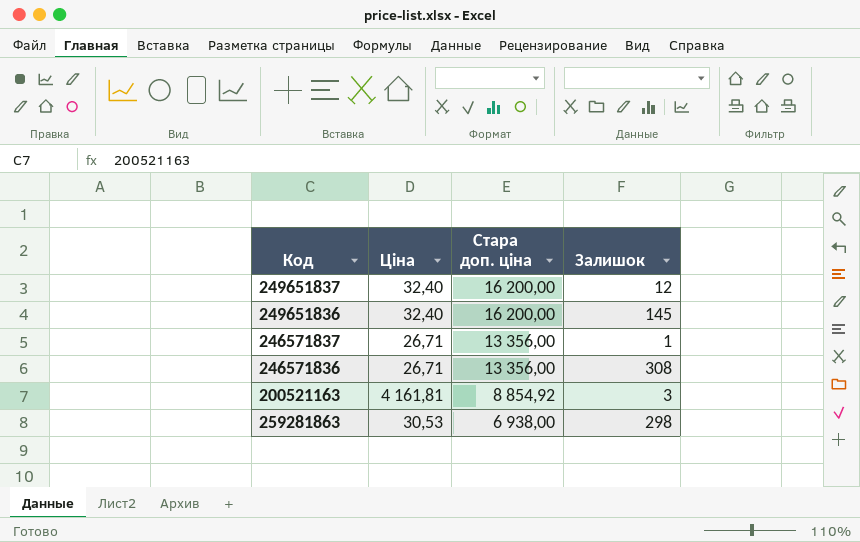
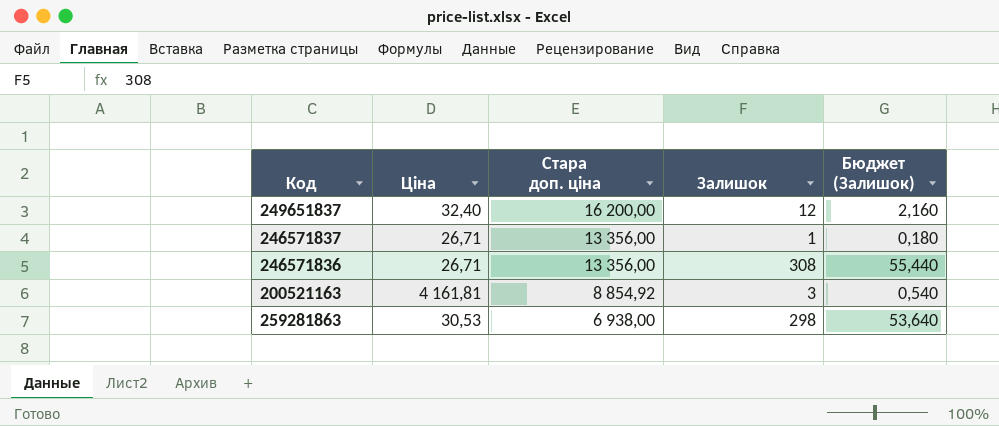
column Бюджет (Залишок) | formula: none -> [Залишок] * 0,18
row 249651836: 32,40 | 16 200,00 | 145 -> none

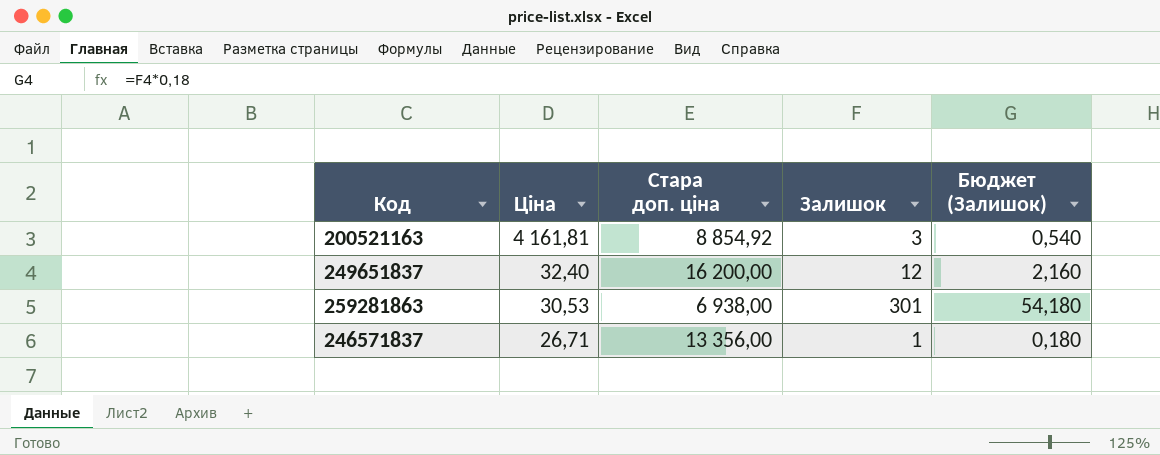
row order: Стара доп. ціна descending -> Ціна descending
row 246571836: 26,71 | 13 356,00 | 308 | 55,440 -> none
259281863 | Залишок: 298 -> 301
259281863 | Бюджет (Залишок): 53,640 -> 54,180

